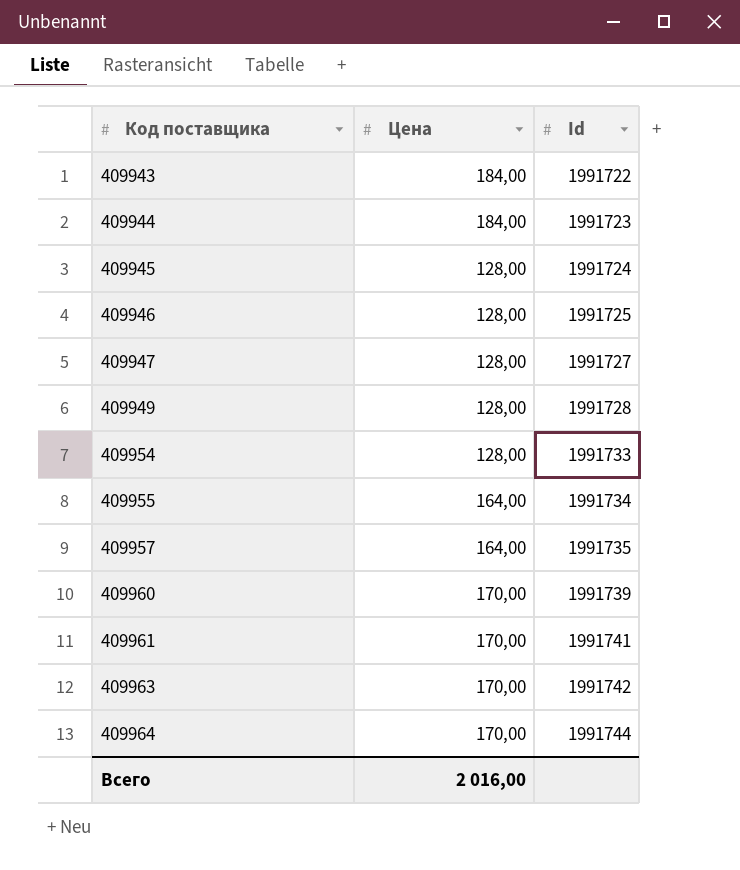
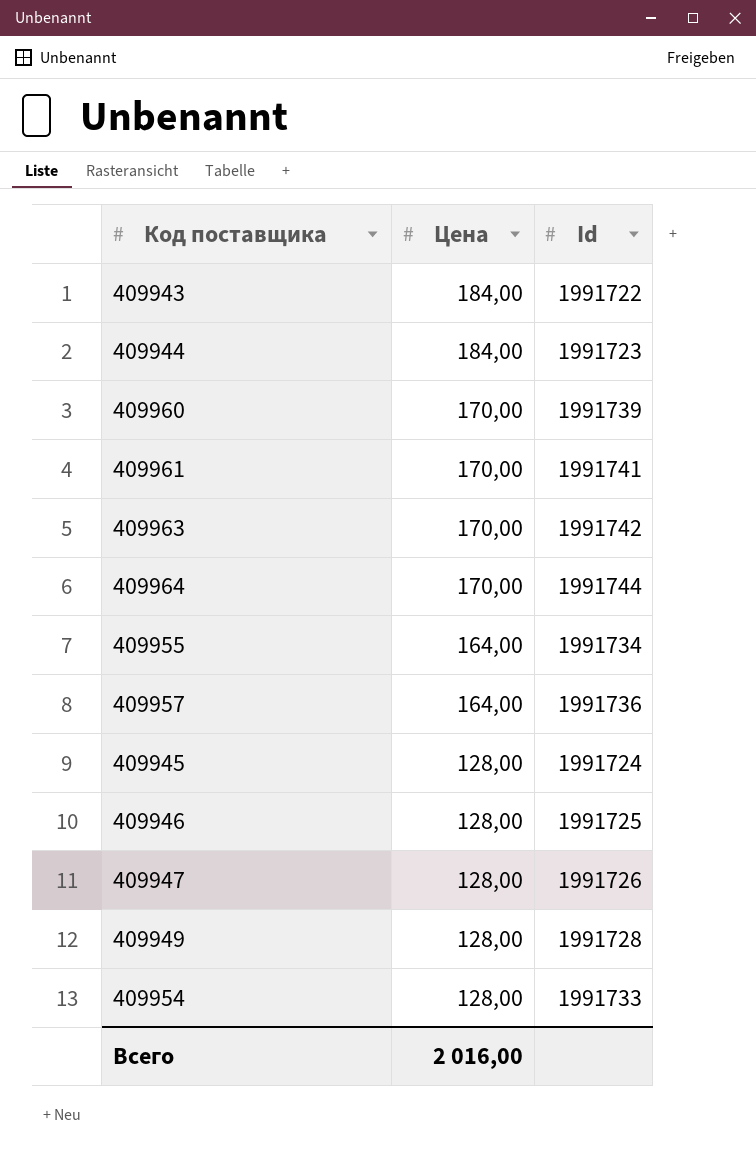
row order: Код поставщика ascending -> Цена descending
409957 | Id: 1991735 -> 1991736
409947 | Id: 1991727 -> 1991726

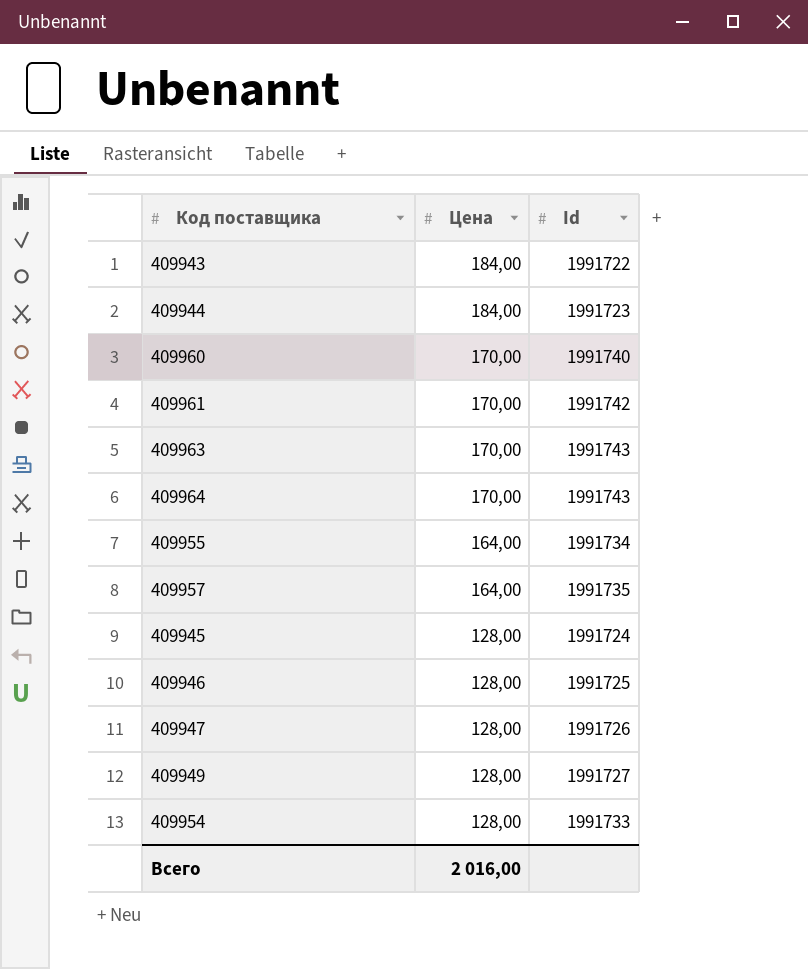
409960 | Id: 1991739 -> 1991740
409961 | Id: 1991741 -> 1991742
409963 | Id: 1991742 -> 1991743
409964 | Id: 1991744 -> 1991743
409957 | Id: 1991736 -> 1991735
409949 | Id: 1991728 -> 1991727

